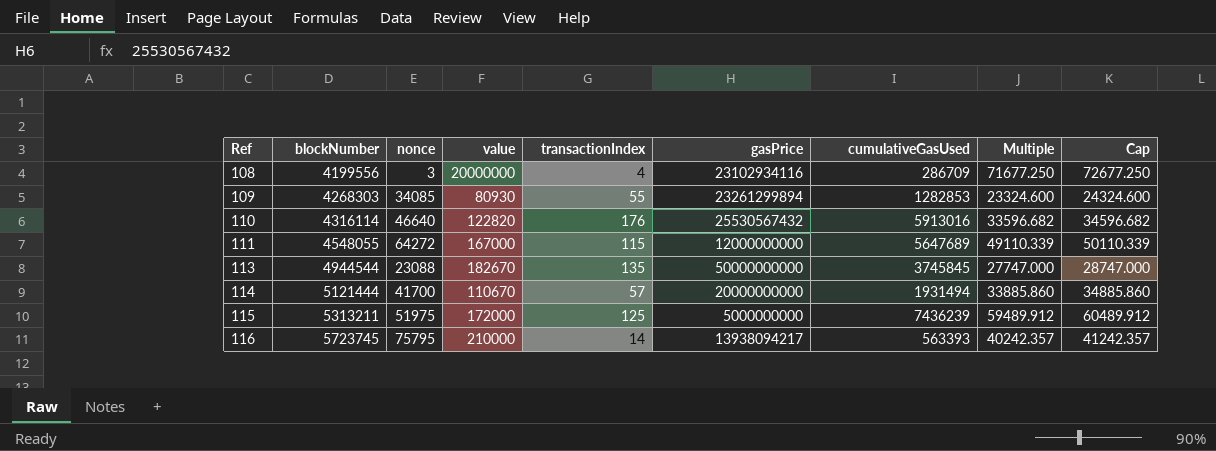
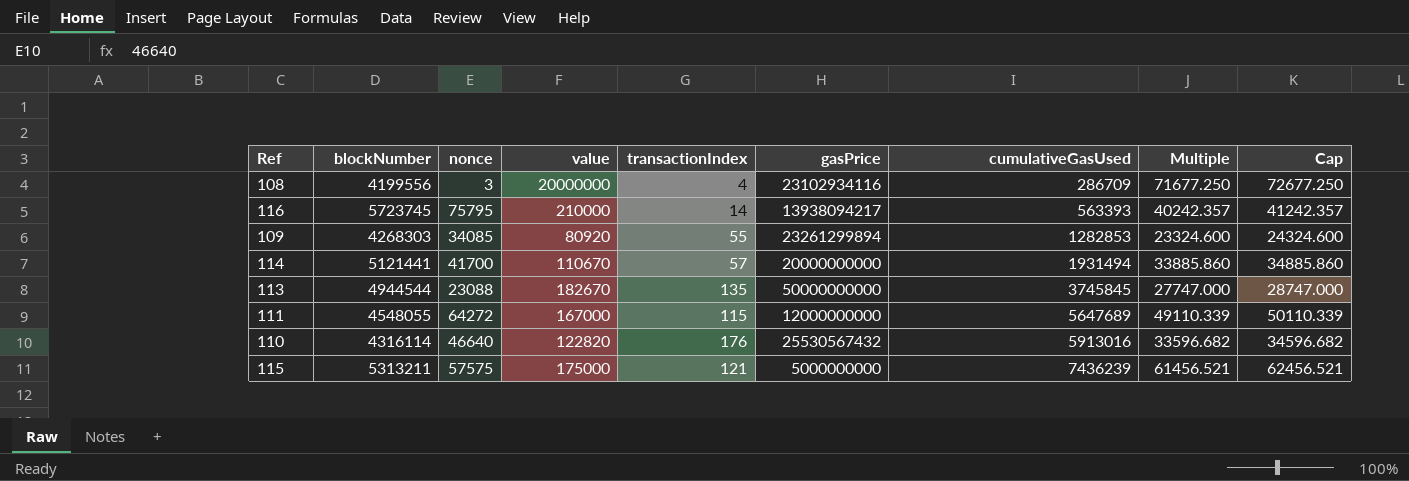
row order: Ref ascending -> cumulativeGasUsed ascending
109 | value: 80930 -> 80920
114 | blockNumber: 5121444 -> 5121441
115 | nonce: 51975 -> 57575
115 | value: 172000 -> 175000
115 | transactionIndex: 125 -> 121
115 | Multiple: 59489.912 -> 61456.521
115 | Cap: 60489.912 -> 62456.521

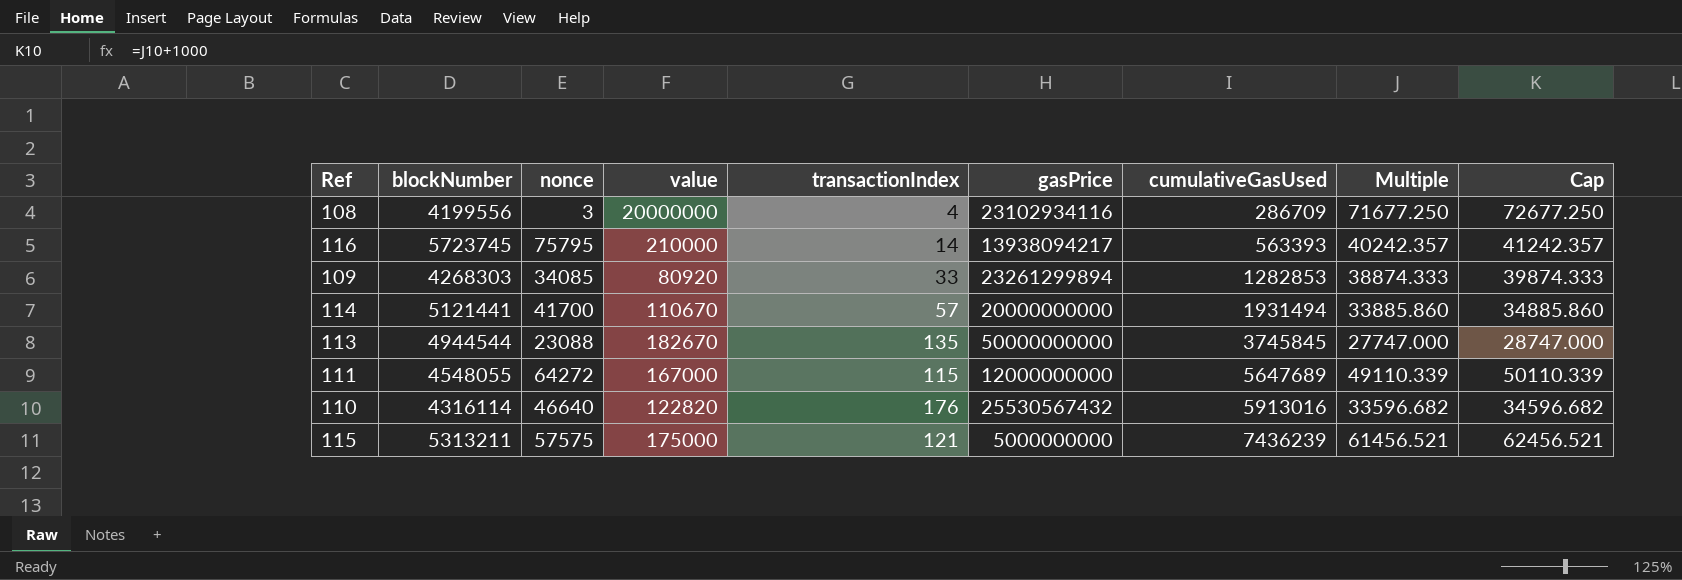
109 | transactionIndex: 55 -> 33
109 | Multiple: 23324.600 -> 38874.333
109 | Cap: 24324.600 -> 39874.333

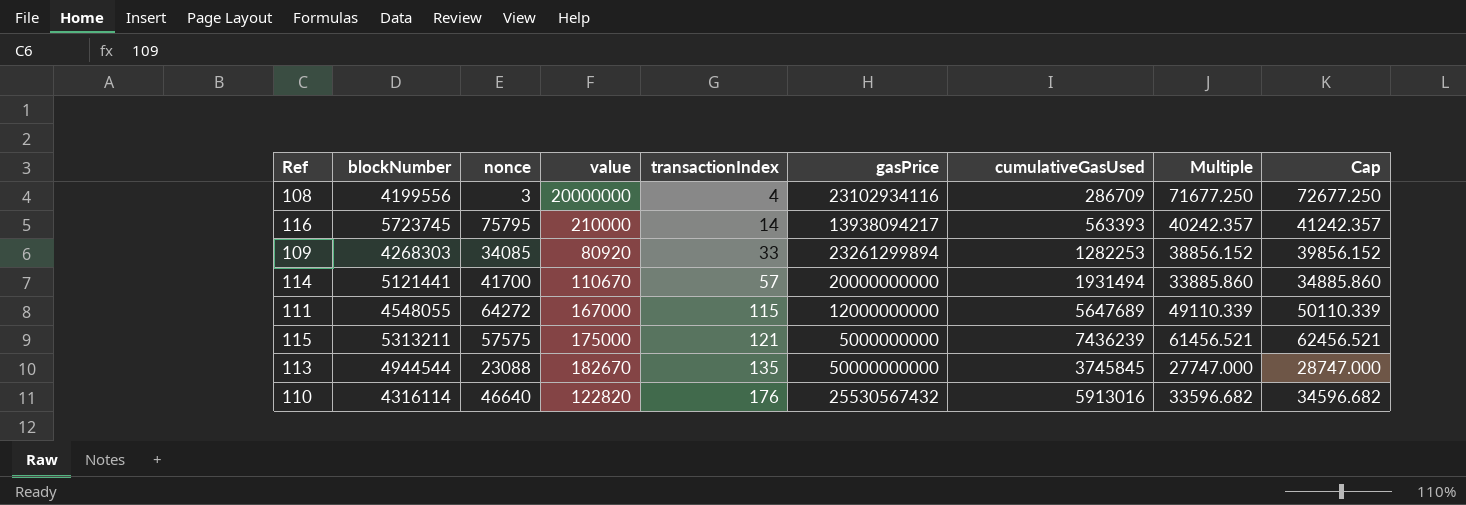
row order: cumulativeGasUsed ascending -> transactionIndex ascending
109 | cumulativeGasUsed: 1282853 -> 1282253
109 | Multiple: 38874.333 -> 38856.152
109 | Cap: 39874.333 -> 39856.152

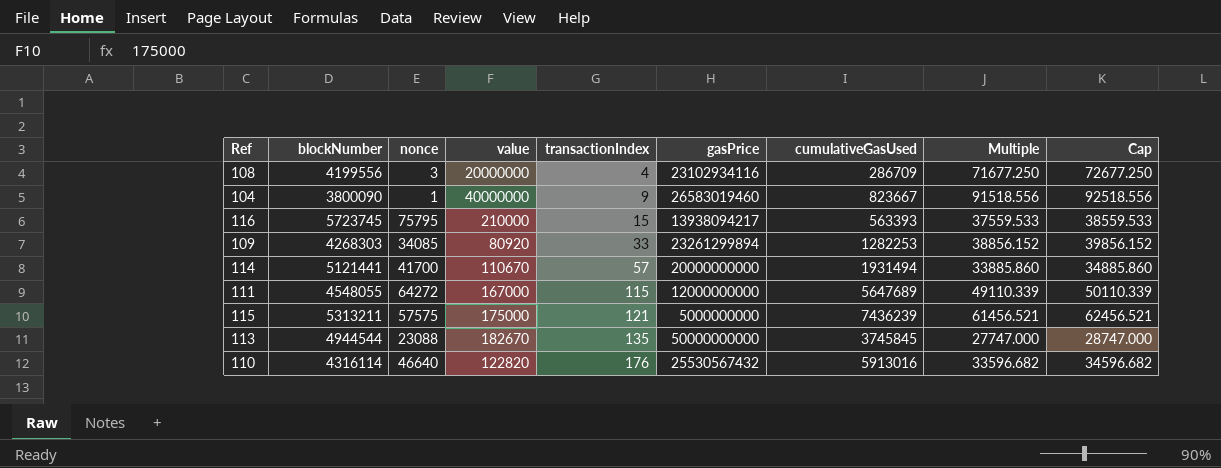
row 104: none -> 3800090 | 1 | 40000000 | 9 | 26583019460 | 823667 | 91518.556 | 92518.556
116 | transactionIndex: 14 -> 15
116 | Multiple: 40242.357 -> 37559.533
116 | Cap: 41242.357 -> 38559.533

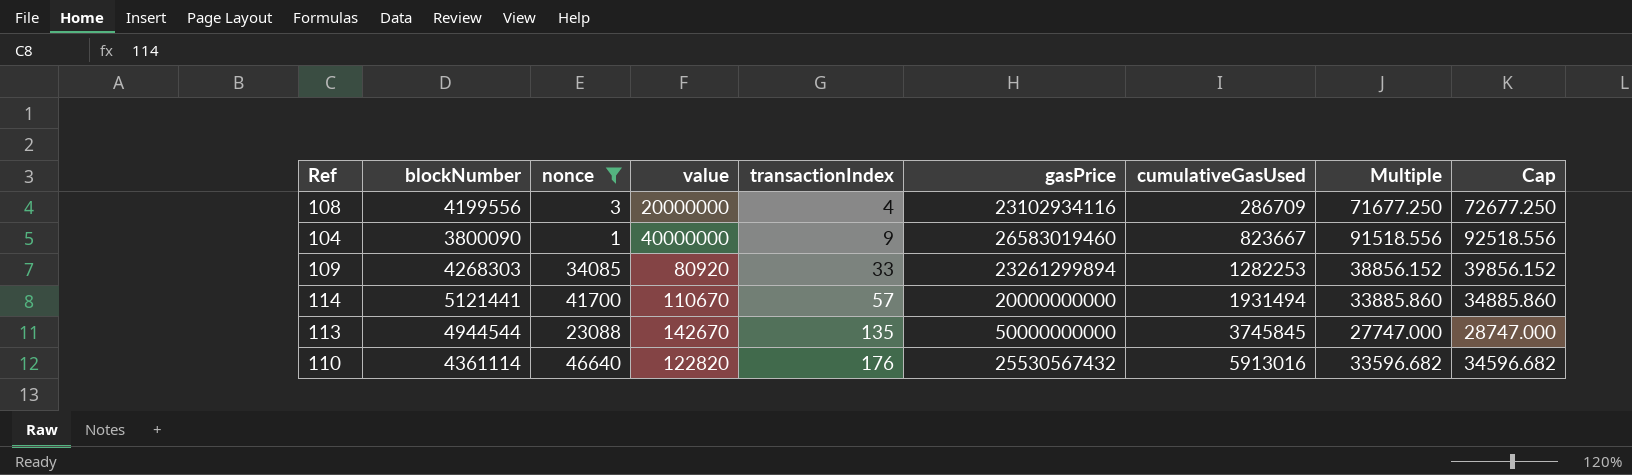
filter: none -> nonce <= 46640
113 | value: 182670 -> 142670
110 | blockNumber: 4316114 -> 4361114

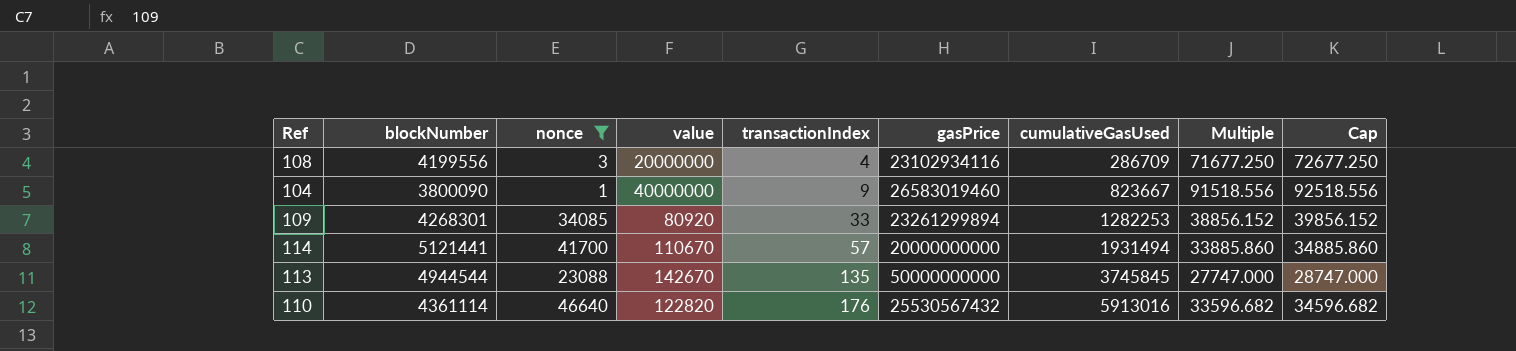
109 | blockNumber: 4268303 -> 4268301

